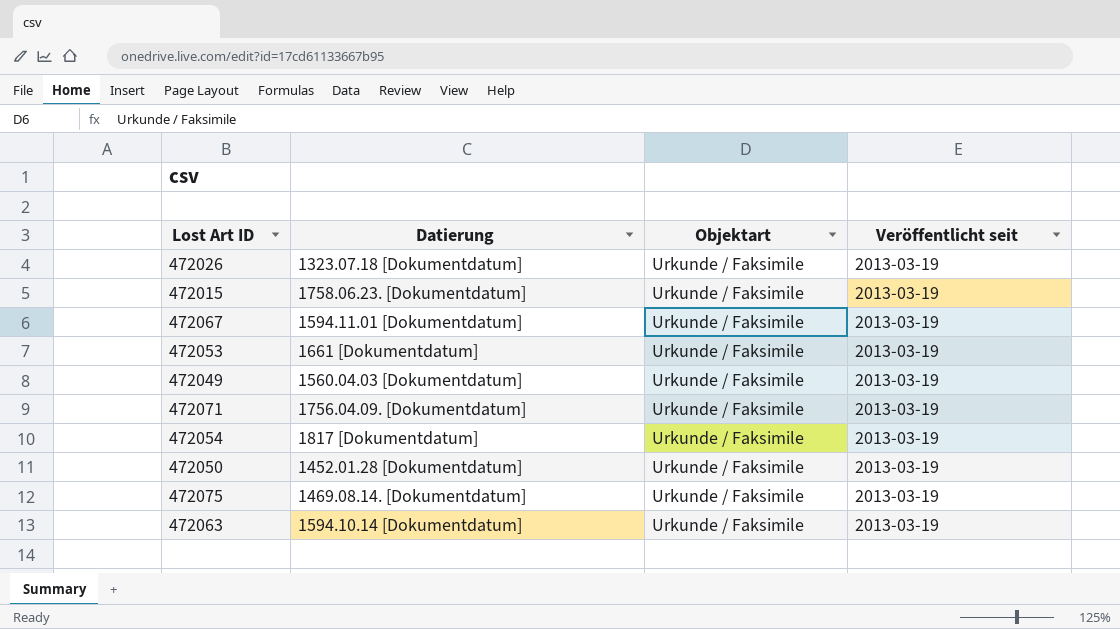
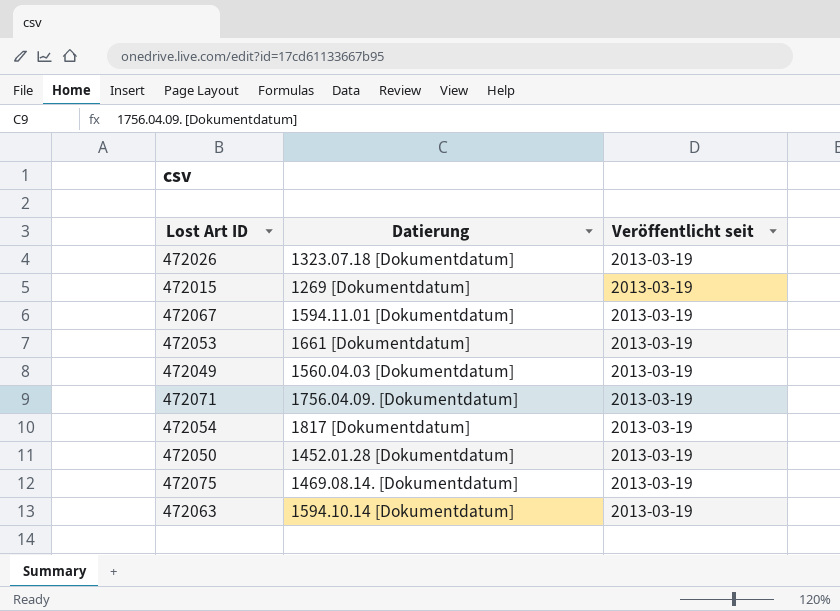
column Objektart | position: 3 -> none
472015 | Datierung: 1758.06.23. [Dokumentdatum] -> 1269 [Dokumentdatum]

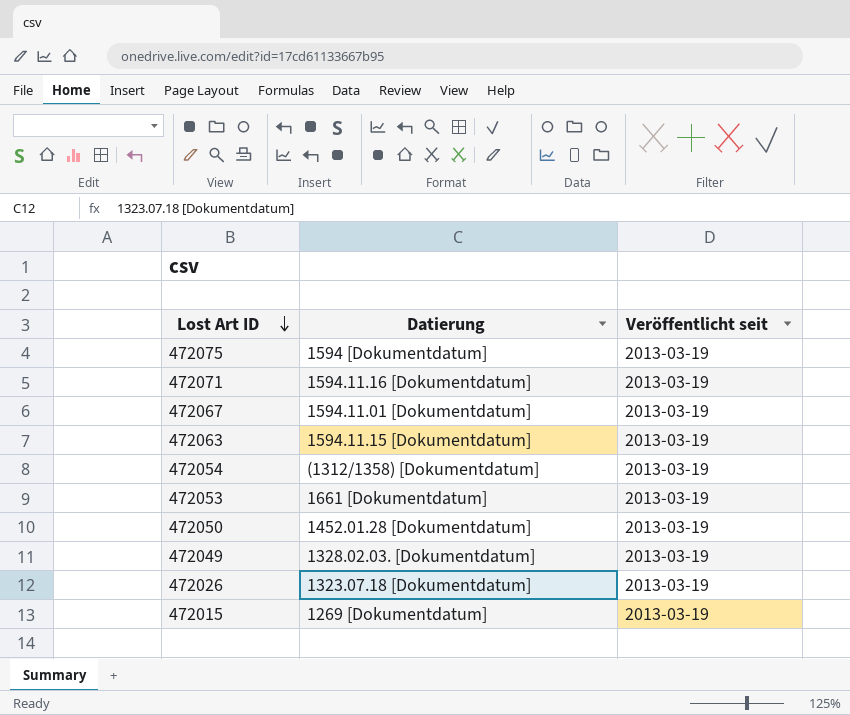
row order: none -> Lost Art ID descending
472075 | Datierung: 1469.08.14. [Dokumentdatum] -> 1594 [Dokumentdatum]
472071 | Datierung: 1756.04.09. [Dokumentdatum] -> 1594.11.16 [Dokumentdatum]
472063 | Datierung: 1594.10.14 [Dokumentdatum] -> 1594.11.15 [Dokumentdatum]
472054 | Datierung: 1817 [Dokumentdatum] -> (1312/1358) [Dokumentdatum]
472049 | Datierung: 1560.04.03 [Dokumentdatum] -> 1328.02.03. [Dokumentdatum]

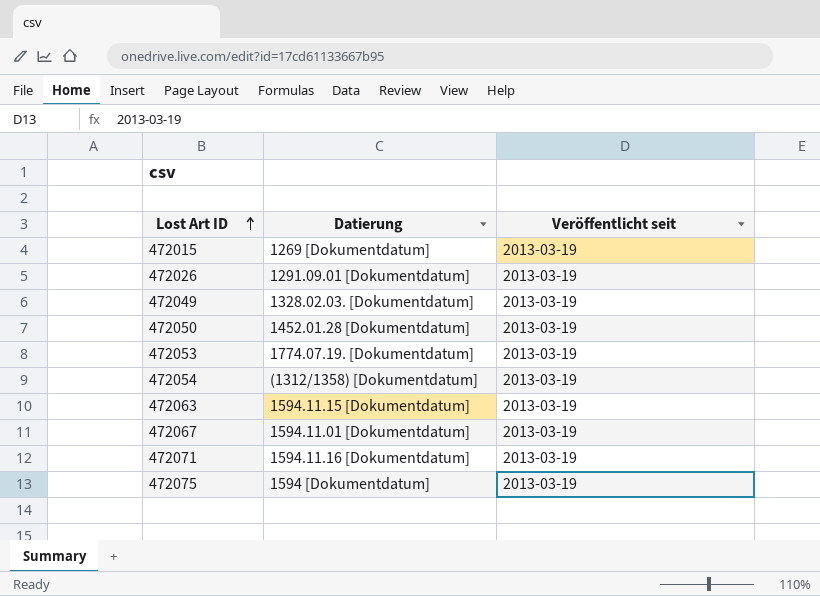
row order: Lost Art ID descending -> Lost Art ID ascending
472026 | Datierung: 1323.07.18 [Dokumentdatum] -> 1291.09.01 [Dokumentdatum]
472053 | Datierung: 1661 [Dokumentdatum] -> 1774.07.19. [Dokumentdatum]

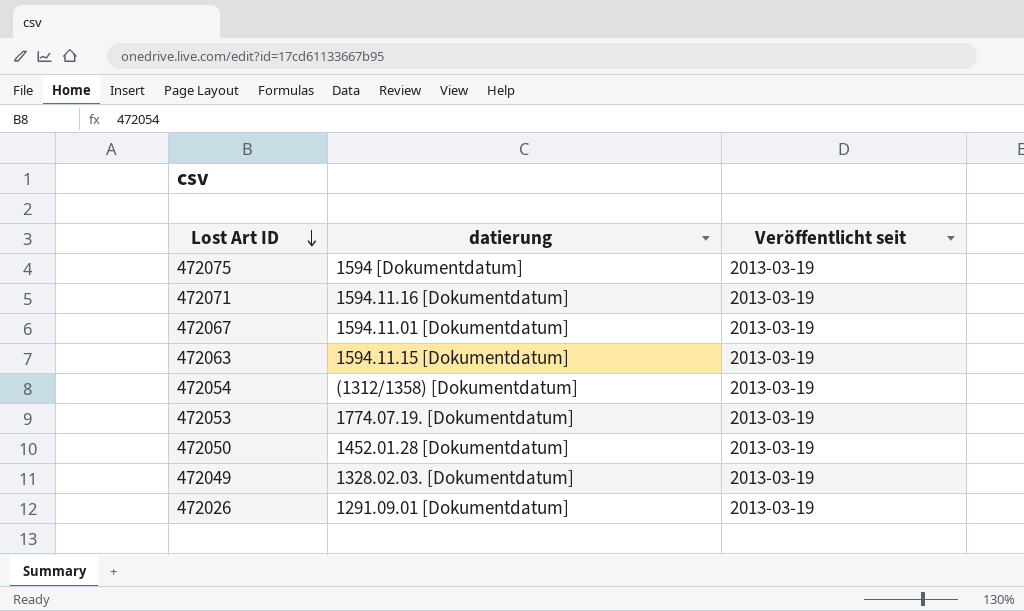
row order: Lost Art ID ascending -> Lost Art ID descending
column name: Datierung -> datierung
row 472015: 1269 [Dokumentdatum] | 2013-03-19 -> none

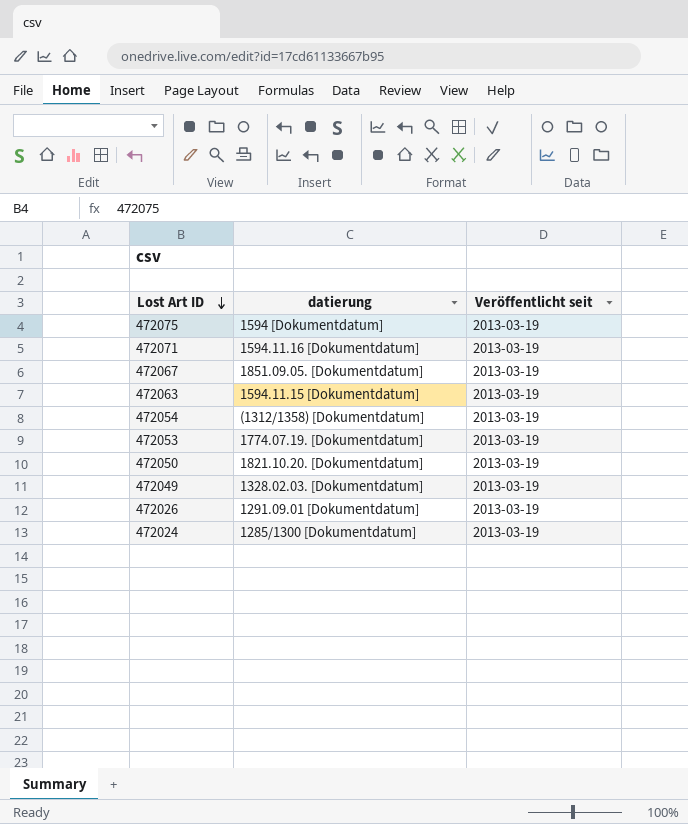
472067 | datierung: 1594.11.01 [Dokumentdatum] -> 1851.09.05. [Dokumentdatum]
472050 | datierung: 1452.01.28 [Dokumentdatum] -> 1821.10.20. [Dokumentdatum]
row 472024: none -> 1285/1300 [Dokumentdatum] | 2013-03-19

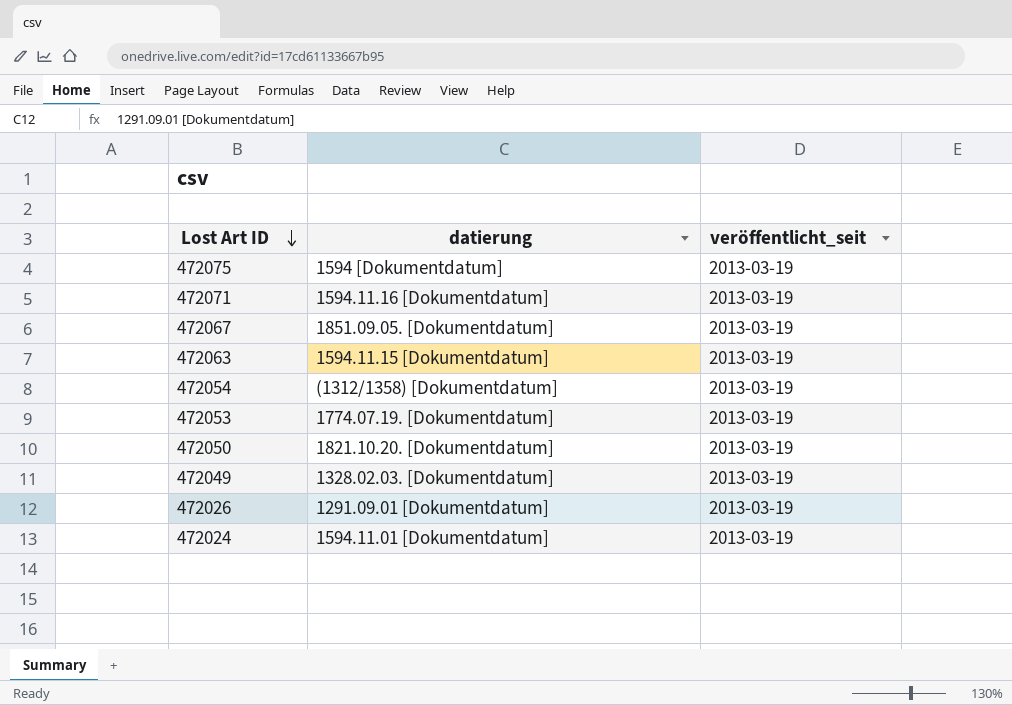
column name: Veröffentlicht seit -> veröffentlicht_seit
472024 | datierung: 1285/1300 [Dokumentdatum] -> 1594.11.01 [Dokumentdatum]

